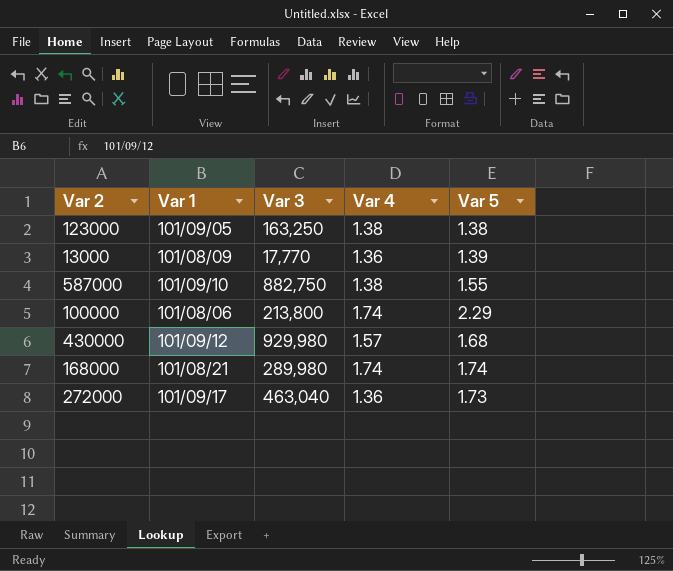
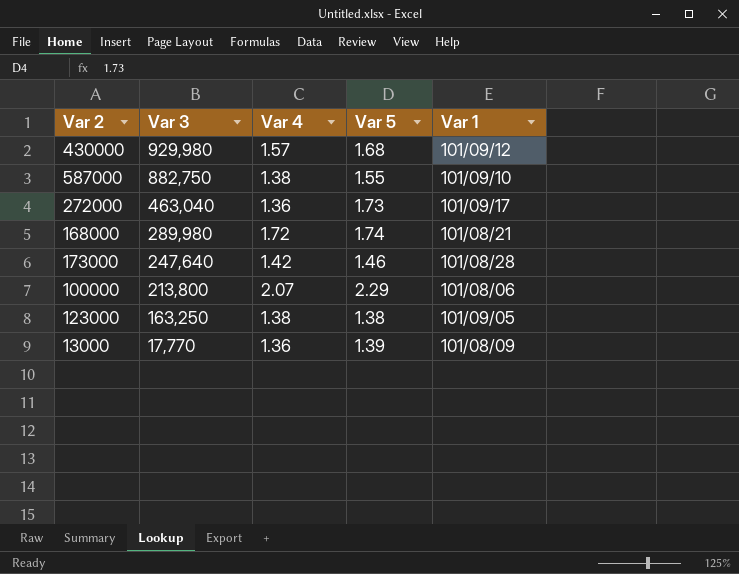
row order: none -> Var 3 descending
column Var 1 | position: 2 -> 5
168000 | Var 4: 1.74 -> 1.72
row 173000: none -> 247,640 | 1.42 | 1.46 | 101/08/28
100000 | Var 4: 1.74 -> 2.07

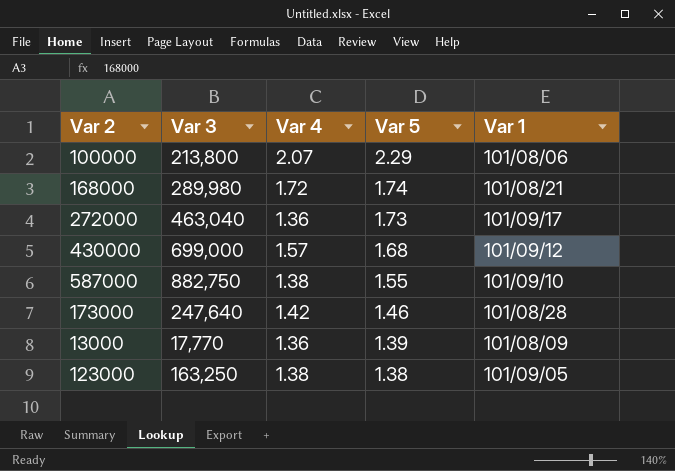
row order: Var 3 descending -> Var 5 descending
430000 | Var 3: 929,980 -> 699,000

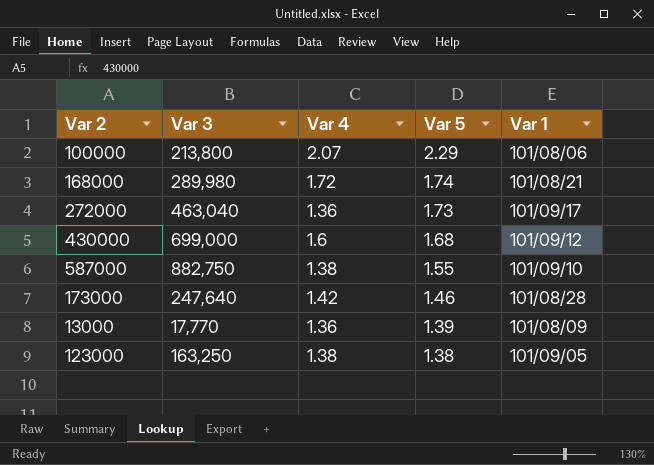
430000 | Var 4: 1.57 -> 1.6

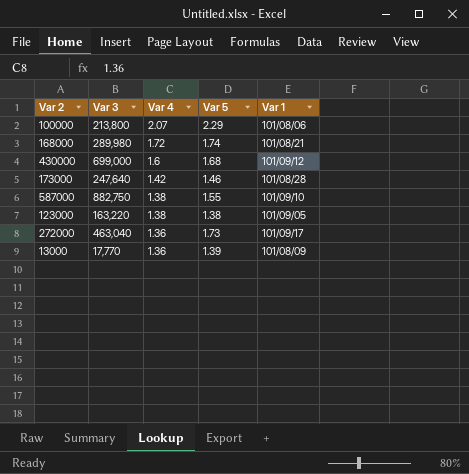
row order: Var 5 descending -> Var 4 descending
123000 | Var 3: 163,250 -> 163,220

